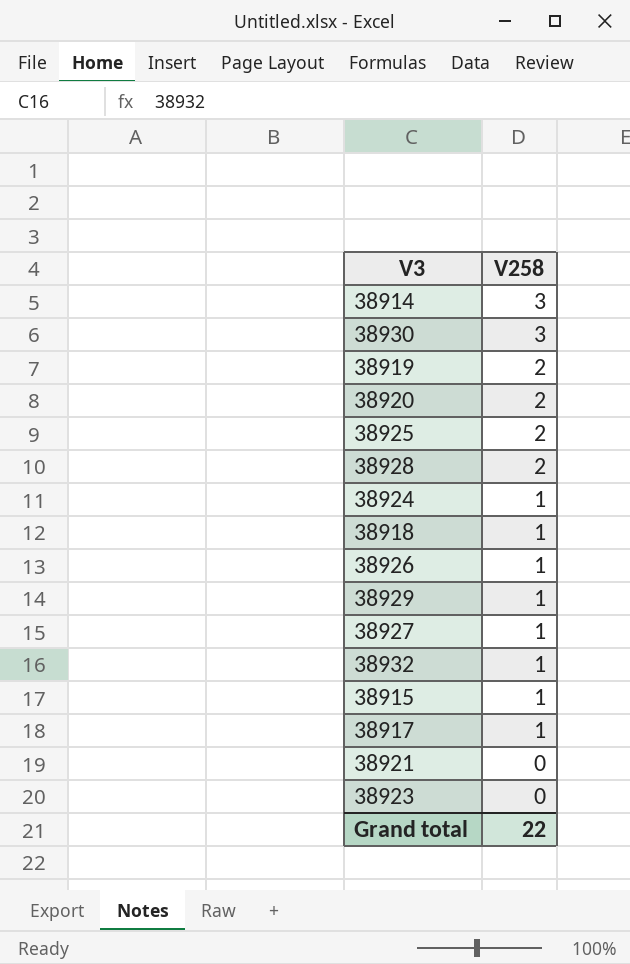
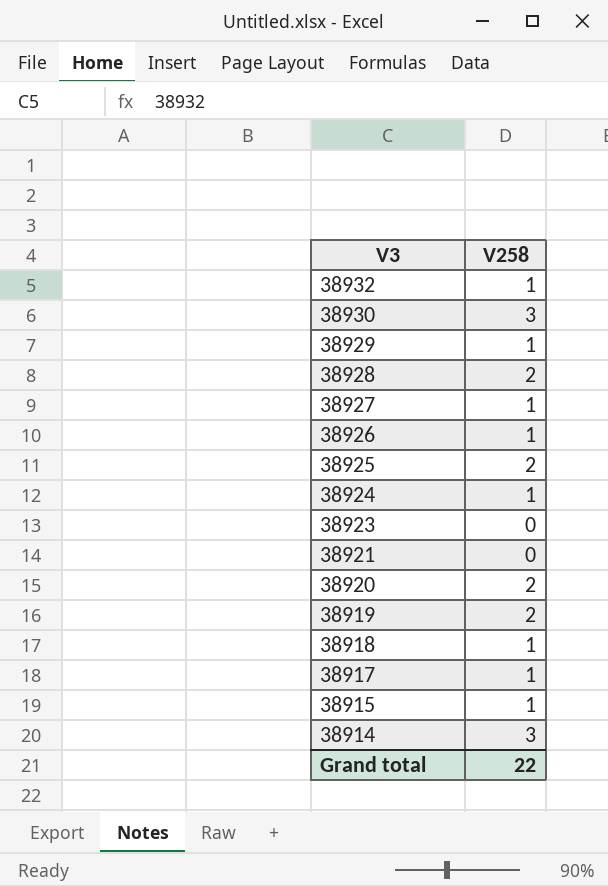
row order: V258 descending -> V3 descending

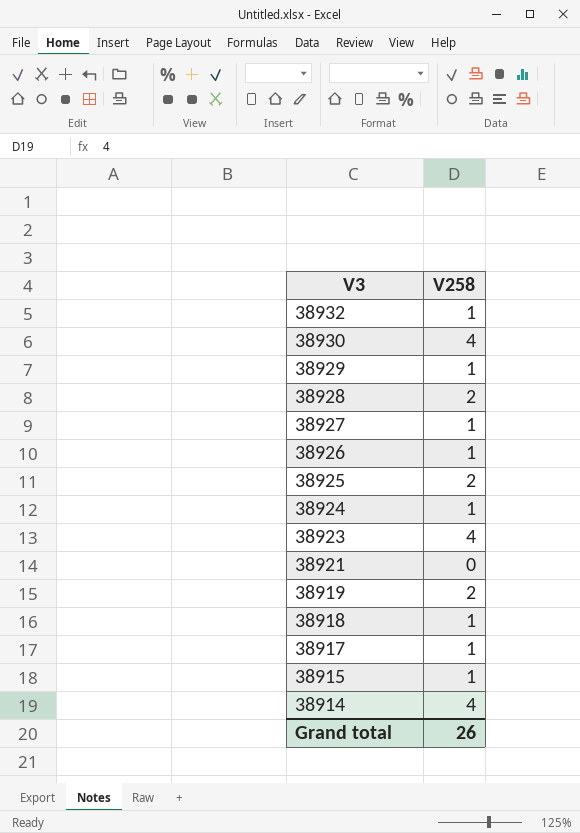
row 38920: 2 -> none
38930 | V258: 3 -> 4
38923 | V258: 0 -> 4
38914 | V258: 3 -> 4
Grand total | V258: 22 -> 26

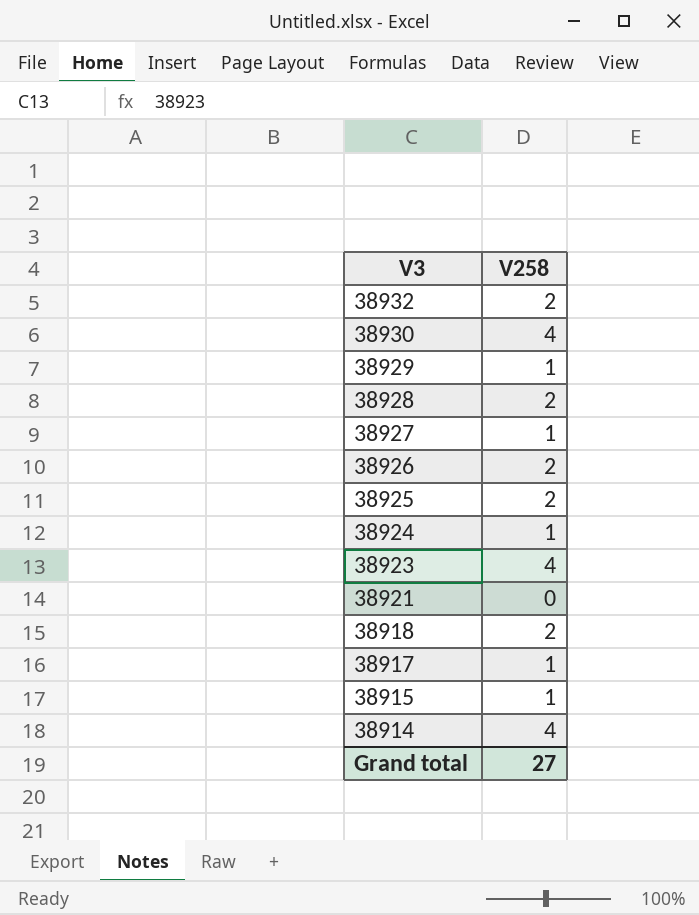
row 38919: 2 -> none
38932 | V258: 1 -> 2
38926 | V258: 1 -> 2
38918 | V258: 1 -> 2
Grand total | V258: 26 -> 27

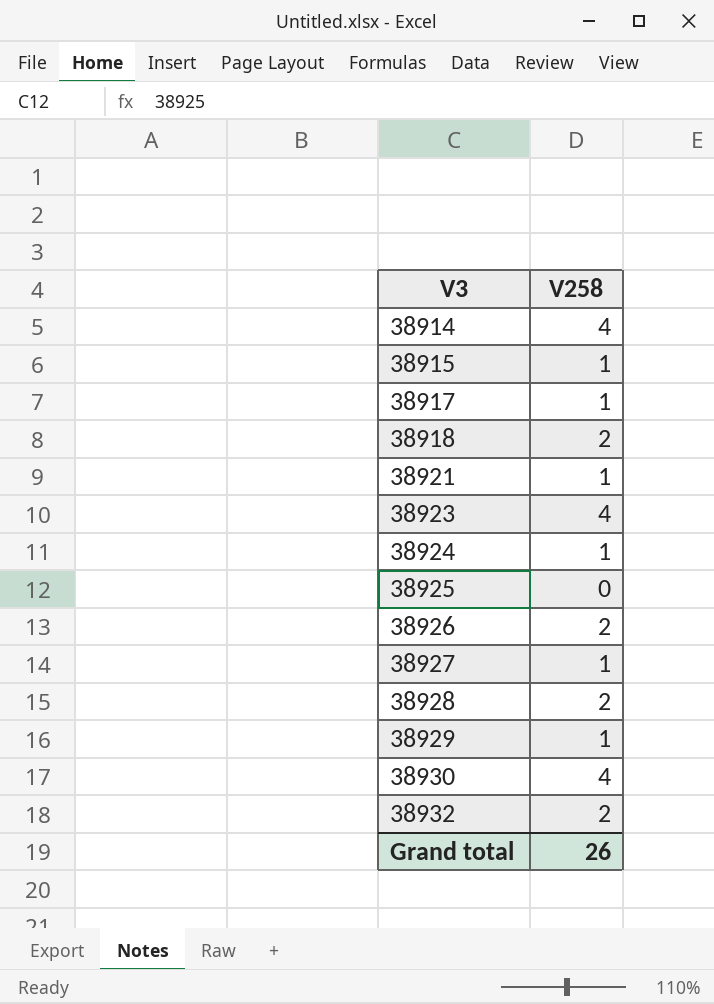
row order: V3 descending -> V3 ascending
38921 | V258: 0 -> 1
38925 | V258: 2 -> 0
Grand total | V258: 27 -> 26

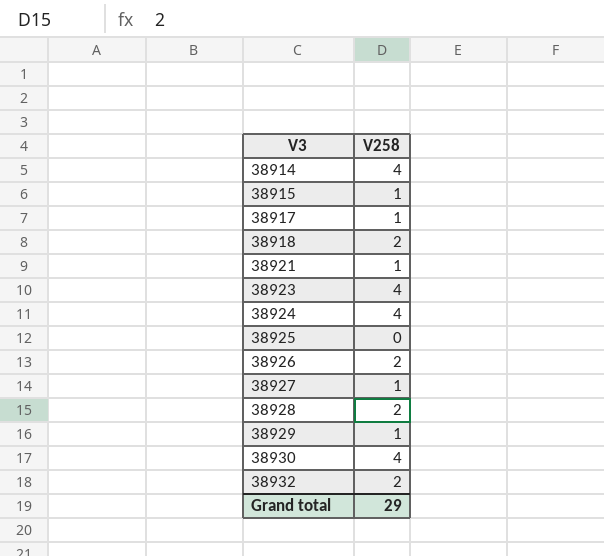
38924 | V258: 1 -> 4
Grand total | V258: 26 -> 29

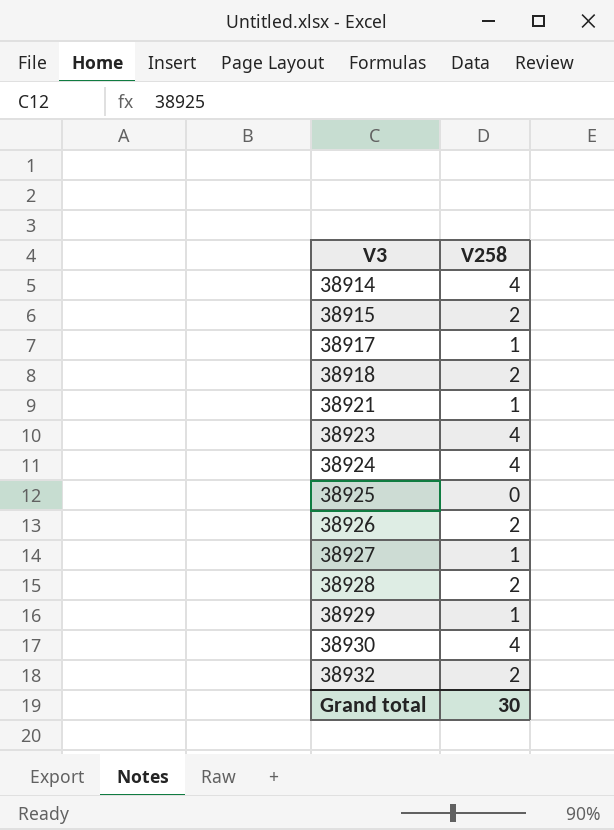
38915 | V258: 1 -> 2
Grand total | V258: 29 -> 30

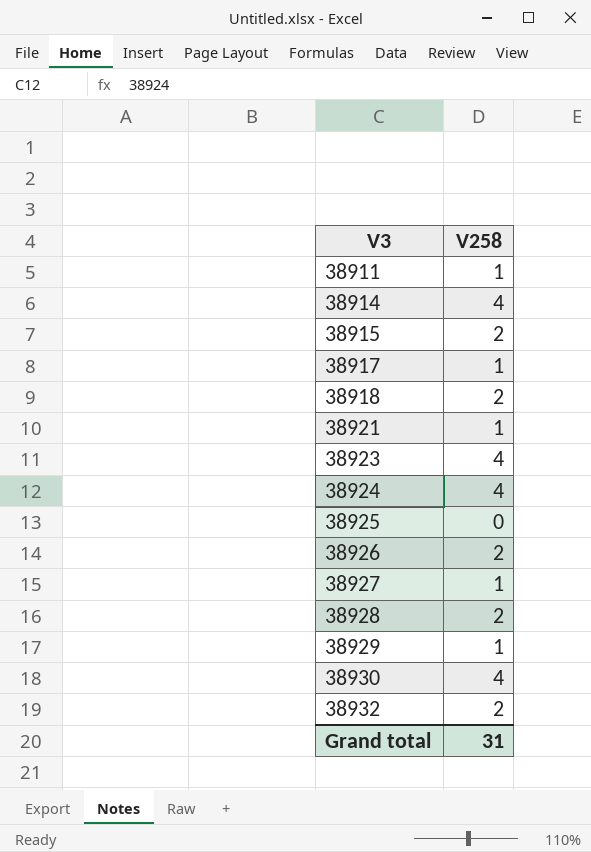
row 38911: none -> 1
Grand total | V258: 30 -> 31

